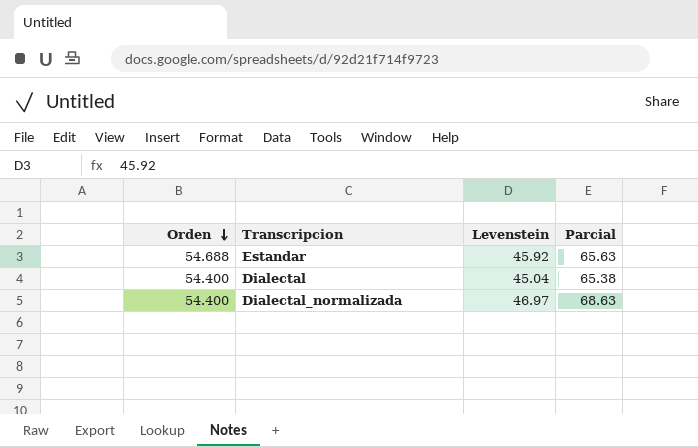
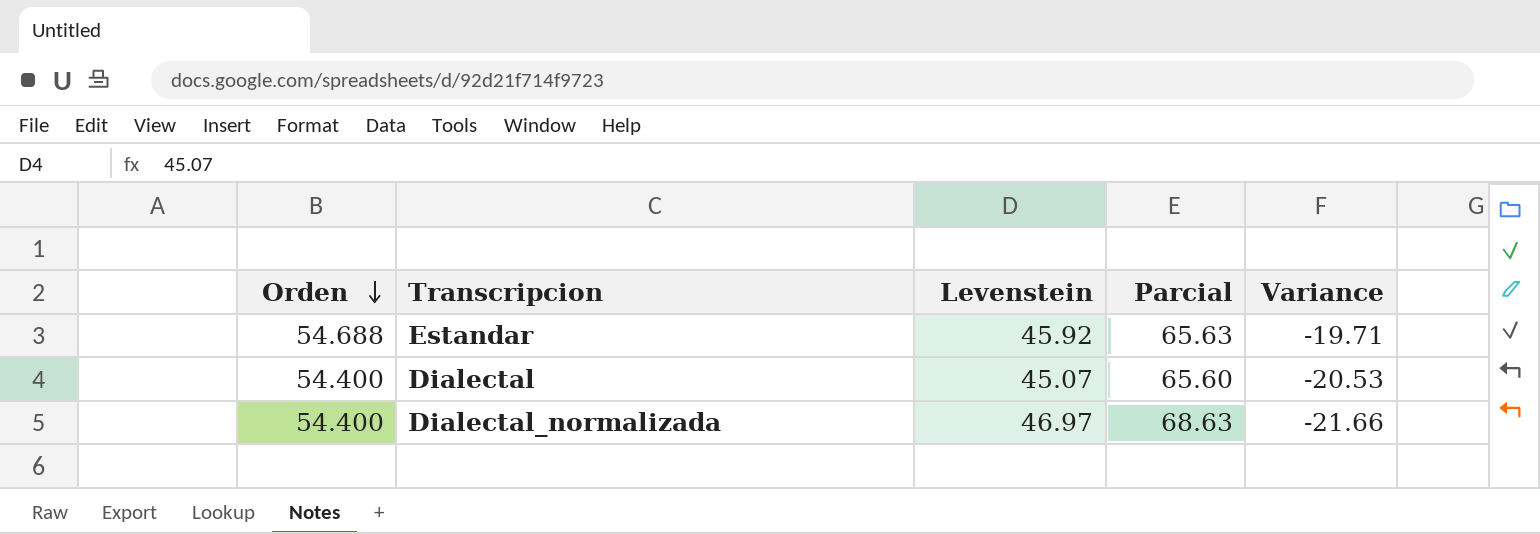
column Variance | formula: none -> [Levenstein] - [Parcial]
Dialectal | Levenstein: 45.04 -> 45.07
Dialectal | Parcial: 65.38 -> 65.60

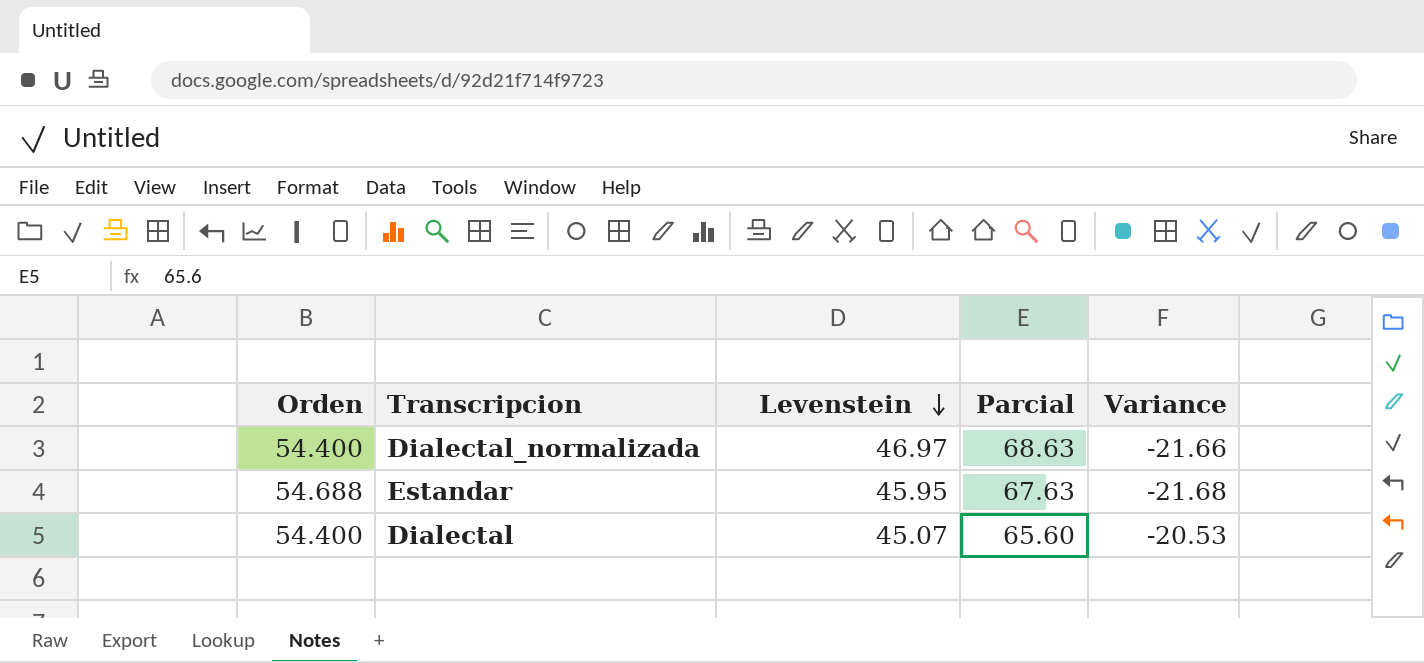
row order: Orden descending -> Levenstein descending
Estandar | Levenstein: 45.92 -> 45.95
Estandar | Parcial: 65.63 -> 67.63
Estandar | Variance: -19.71 -> -21.68

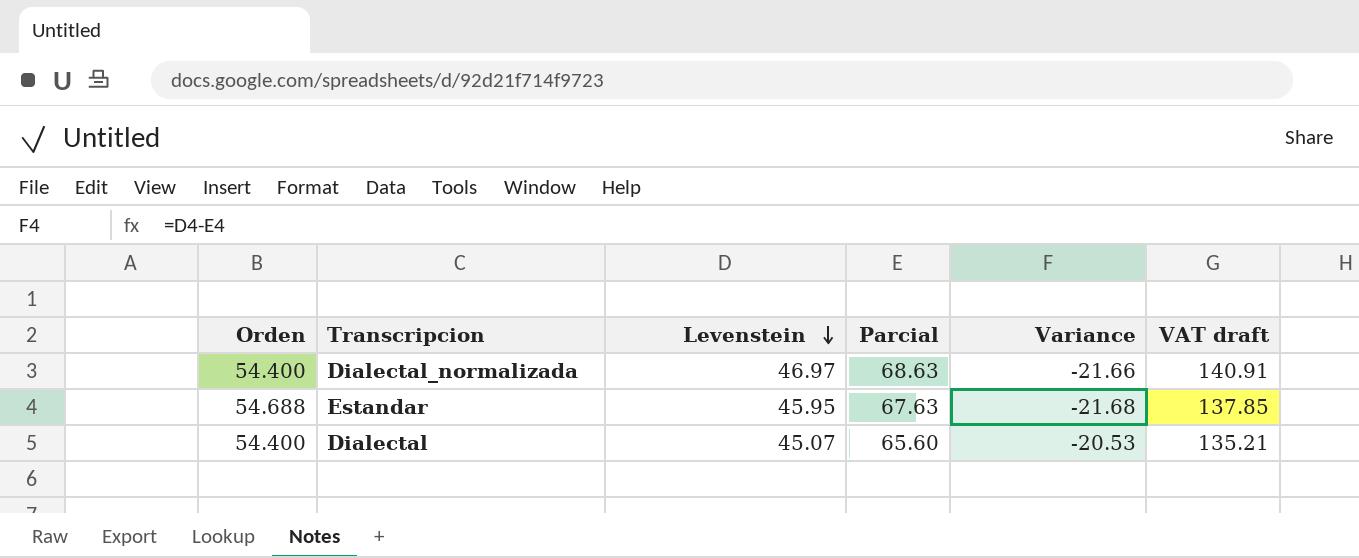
column VAT draft | formula: none -> [Levenstein] * 3

